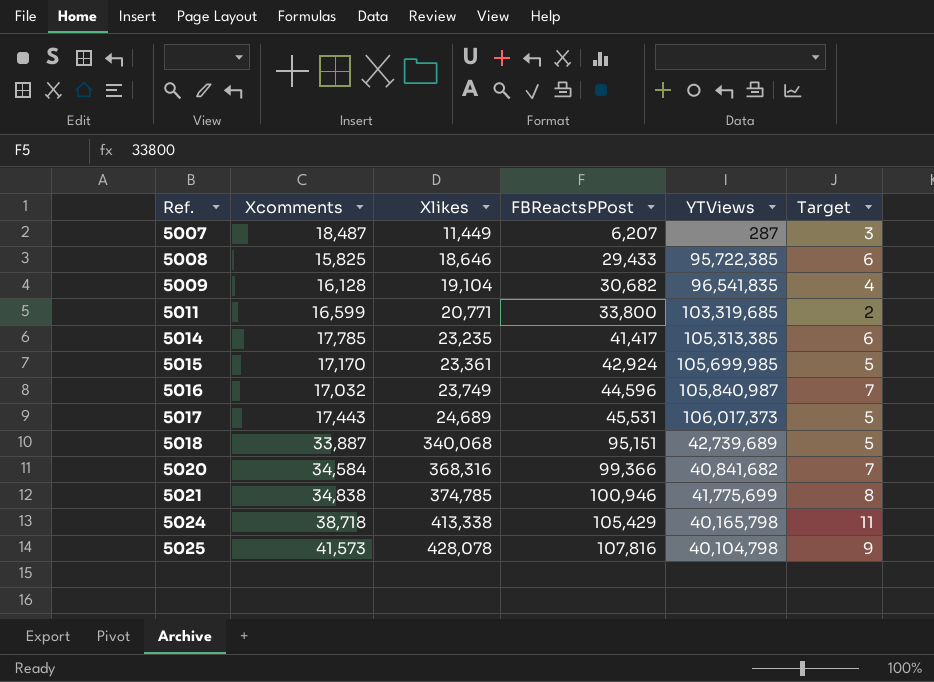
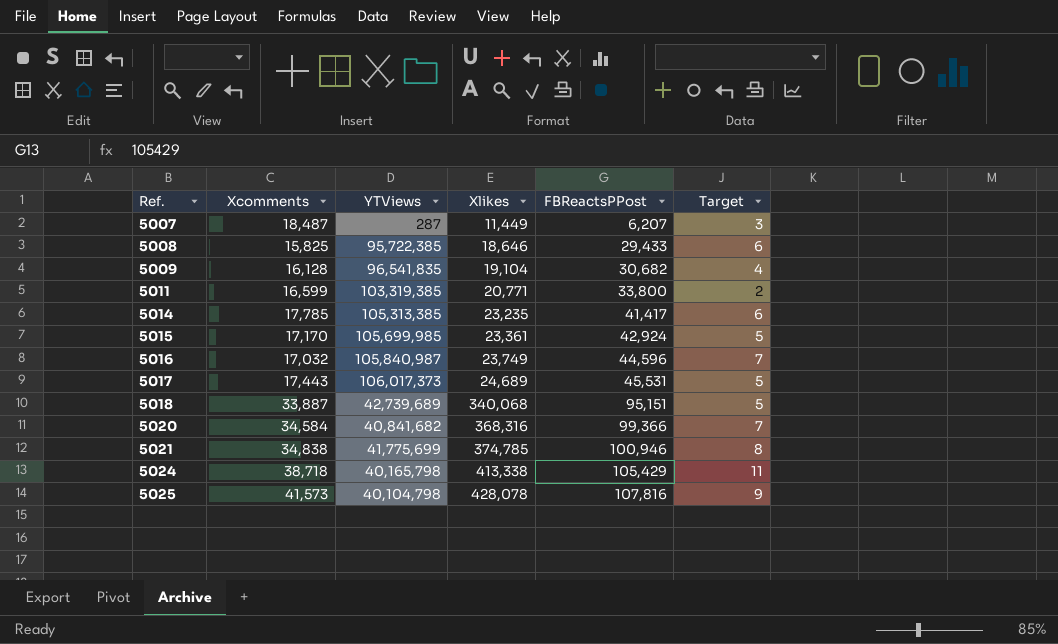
column YTViews | position: 5 -> 3
5011 | YTViews: 103,319,685 -> 103,319,385

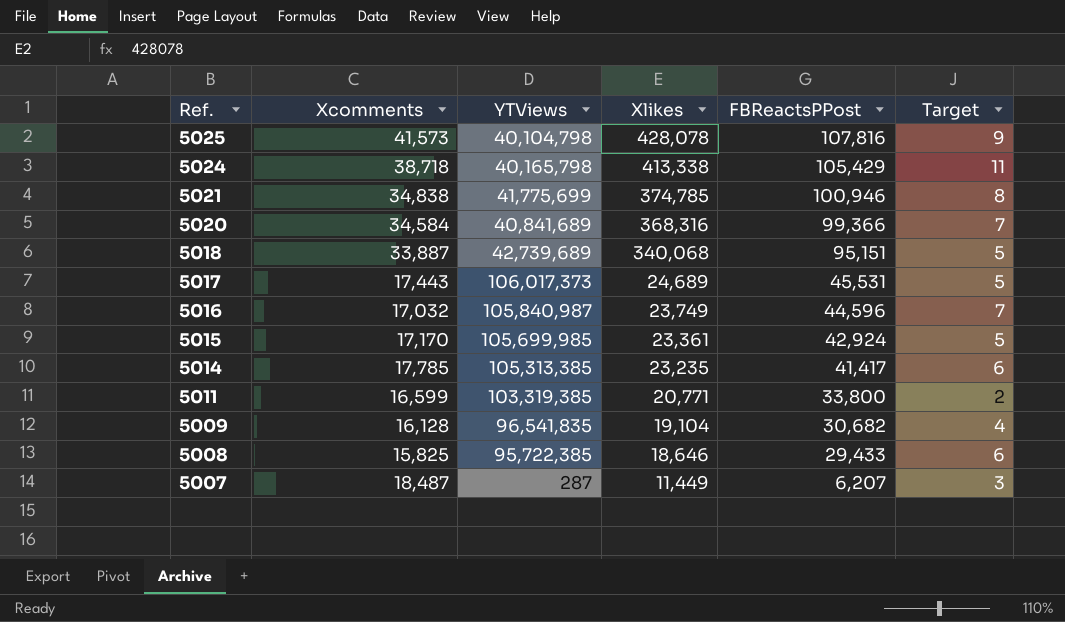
row order: Ref. ascending -> Ref. descending
5020 | YTViews: 40,841,682 -> 40,841,689

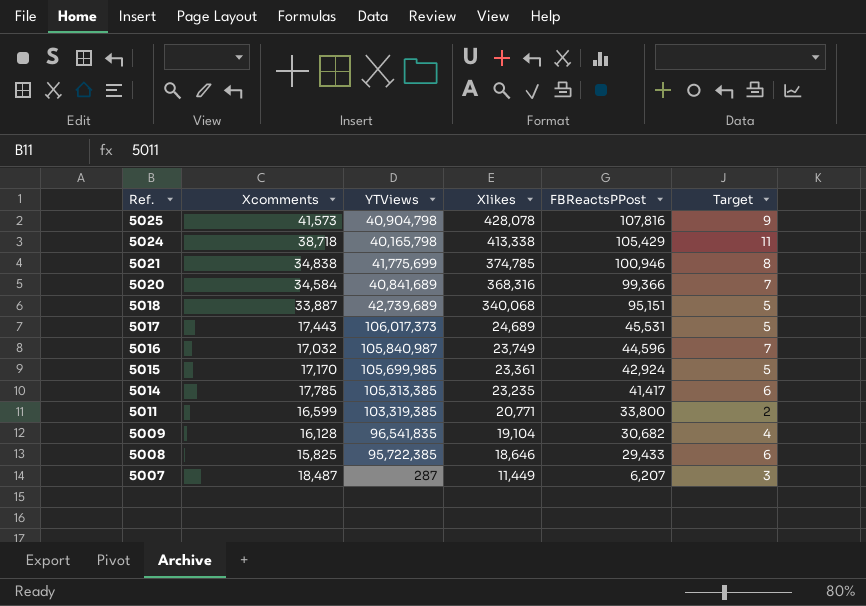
5025 | YTViews: 40,104,798 -> 40,904,798

